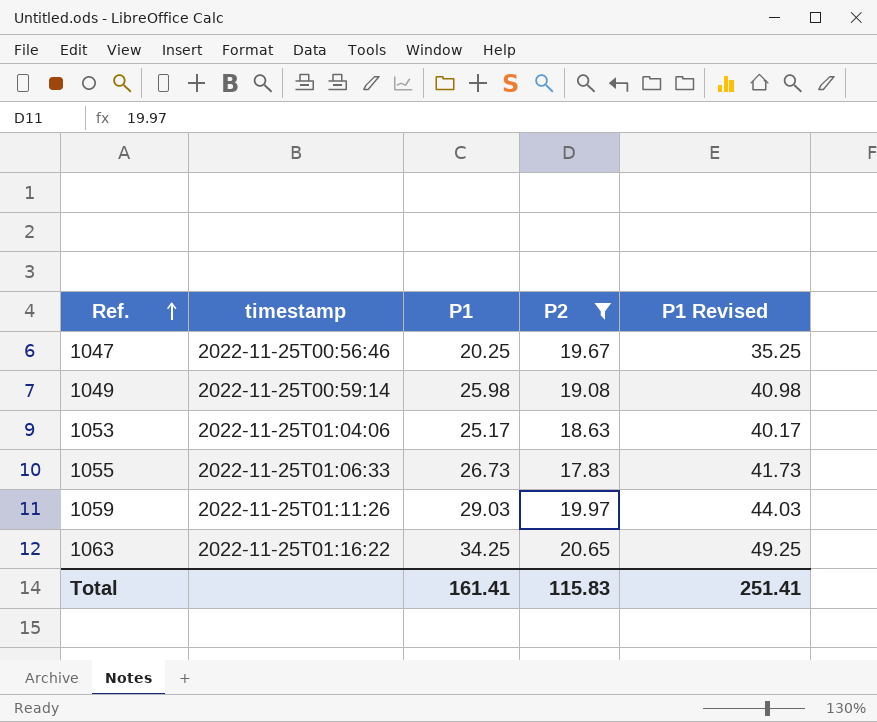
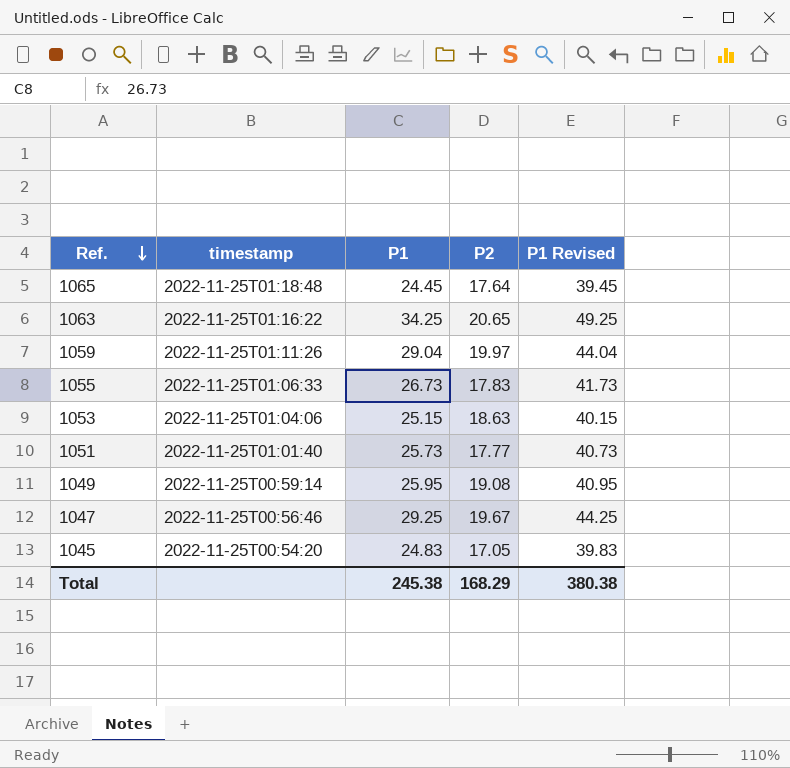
filter: P2 >= 17.83 -> none
row order: Ref. ascending -> Ref. descending
1059 | P1: 29.03 -> 29.04
1059 | P1 Revised: 44.03 -> 44.04
1053 | P1: 25.17 -> 25.15
1053 | P1 Revised: 40.17 -> 40.15
1049 | P1: 25.98 -> 25.95
1049 | P1 Revised: 40.98 -> 40.95
1047 | P1: 20.25 -> 29.25
1047 | P1 Revised: 35.25 -> 44.25
Total | P1: 161.41 -> 245.38
Total | P2: 115.83 -> 168.29
Total | P1 Revised: 251.41 -> 380.38

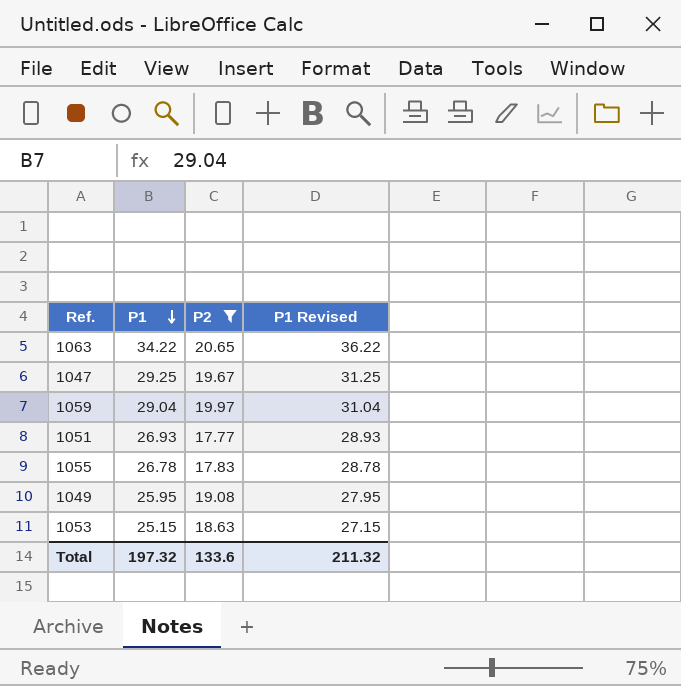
filter: none -> P2 >= 17.77
row order: Ref. descending -> P1 descending
column timestamp | position: 2 -> none
column P1 Revised | formula: [P1] + 15 -> [P1] + 2
1063 | P1: 34.25 -> 34.22
1051 | P1: 25.73 -> 26.93
1055 | P1: 26.73 -> 26.78
Total | P1: 245.38 -> 197.32
Total | P2: 168.29 -> 133.6
Total | P1 Revised: 380.38 -> 211.32

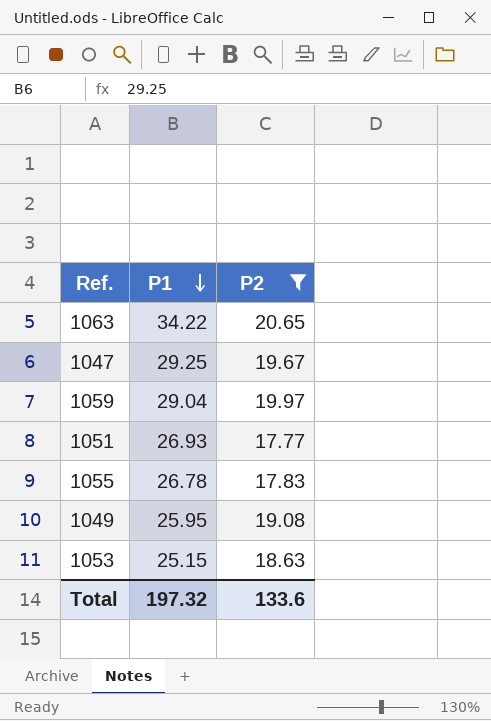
column P1 Revised | formula: [P1] + 2 -> none

